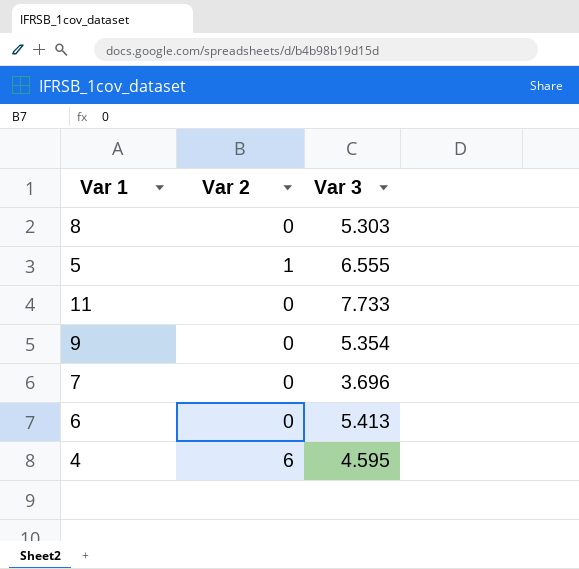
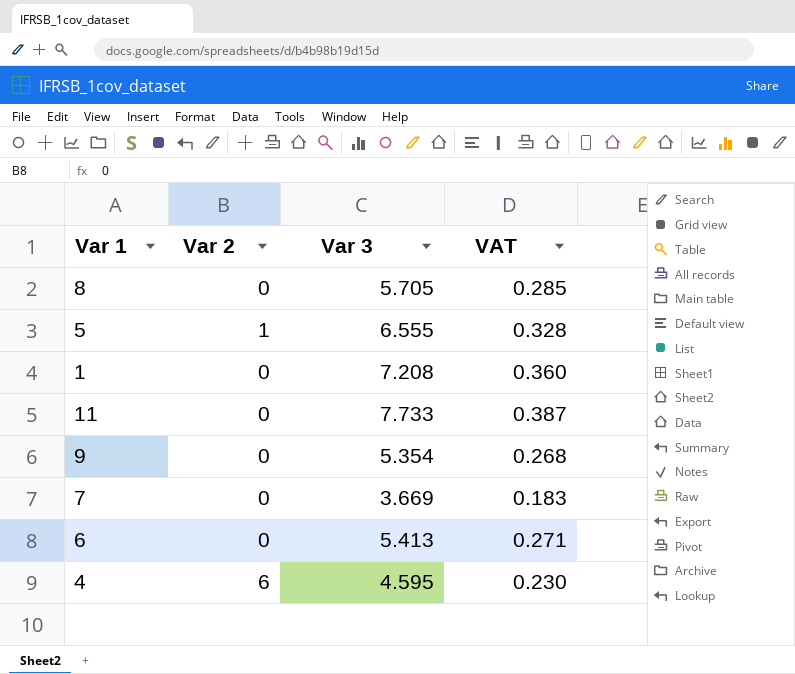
column VAT | formula: none -> [Var 3] * 0.05
8 | Var 3: 5.303 -> 5.705
row 1: none -> 0 | 7.208 | 0.360
7 | Var 3: 3.696 -> 3.669

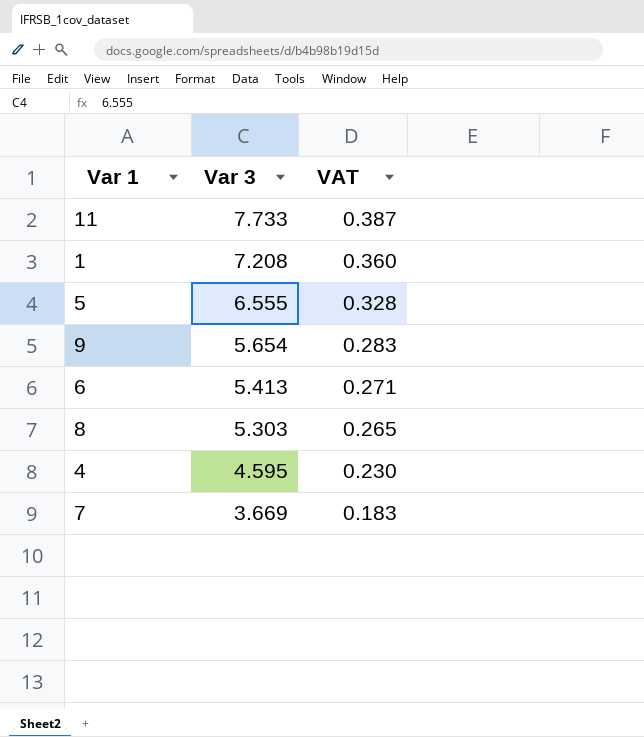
row order: none -> Var 3 descending
column Var 2 | position: 2 -> none
9 | Var 3: 5.354 -> 5.654
9 | VAT: 0.268 -> 0.283
8 | Var 3: 5.705 -> 5.303
8 | VAT: 0.285 -> 0.265

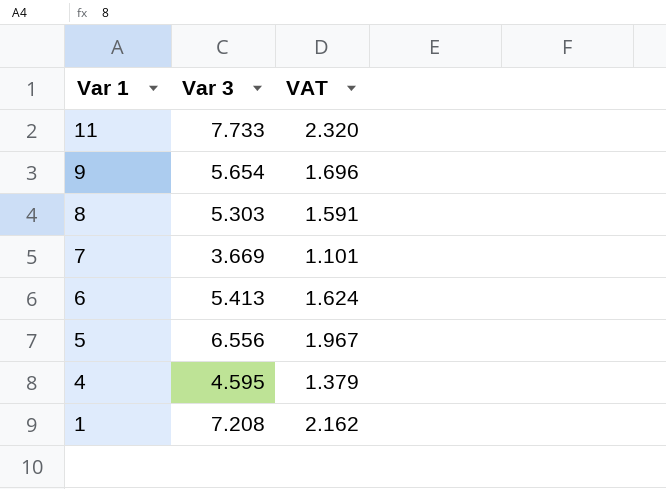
row order: Var 3 descending -> Var 1 descending
column VAT | formula: [Var 3] * 0.05 -> [Var 3] * 0.3
5 | Var 3: 6.555 -> 6.556

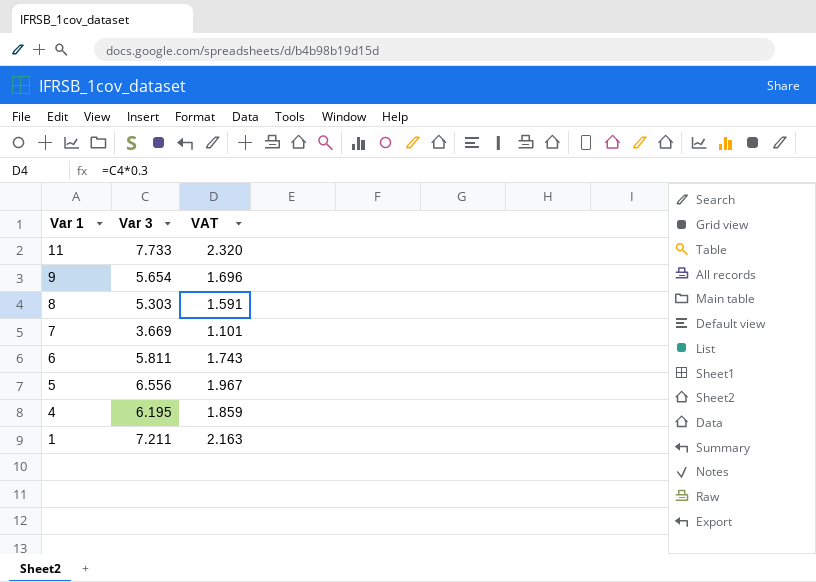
6 | Var 3: 5.413 -> 5.811
6 | VAT: 1.624 -> 1.743
4 | Var 3: 4.595 -> 6.195
4 | VAT: 1.379 -> 1.859
1 | Var 3: 7.208 -> 7.211
1 | VAT: 2.162 -> 2.163

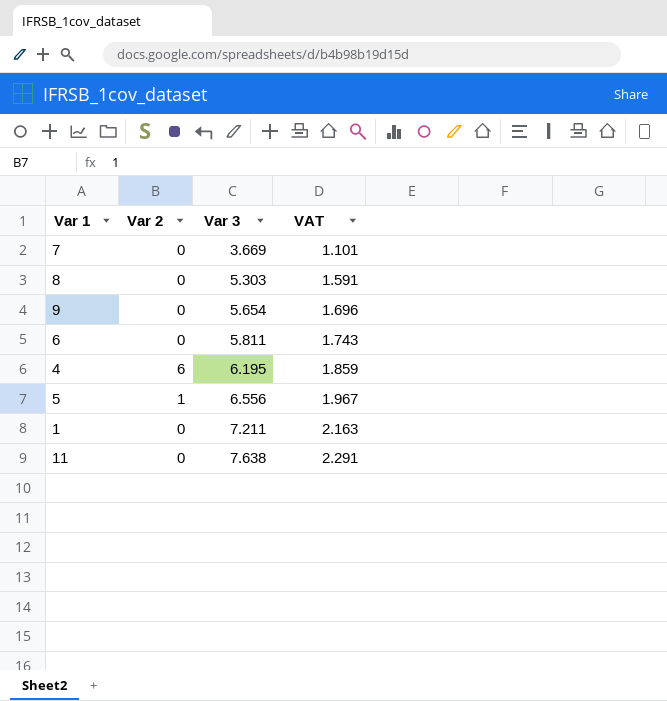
row order: Var 1 descending -> Var 3 ascending
column Var 2 | position: none -> 2
11 | Var 3: 7.733 -> 7.638
11 | VAT: 2.320 -> 2.291

